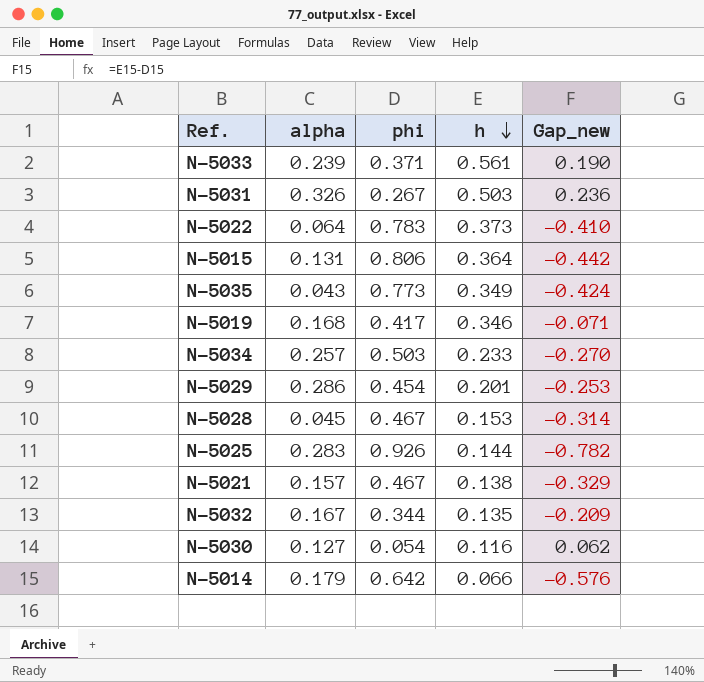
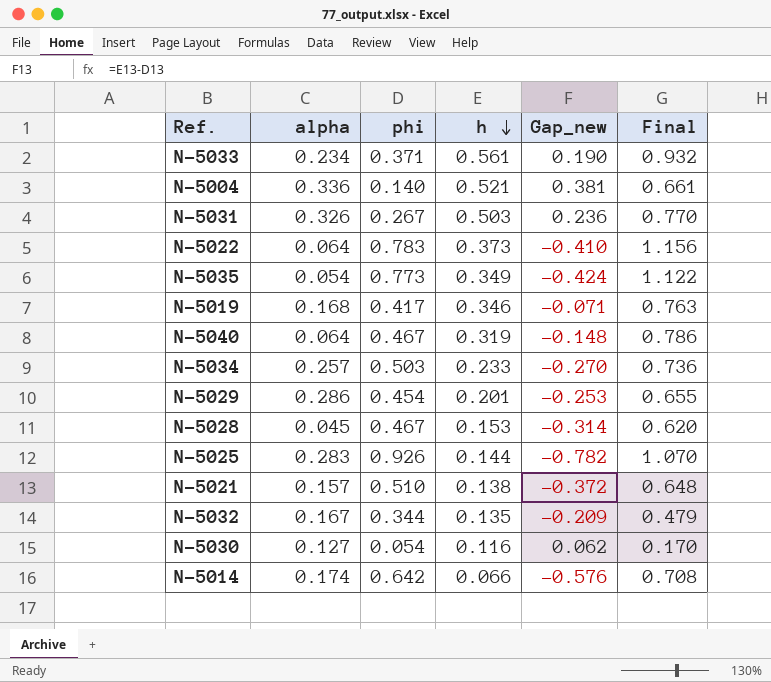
column Final | formula: none -> [phi] + [h]
row N-5015: 0.131 | 0.806 | 0.364 | -0.442 -> none
N-5033 | alpha: 0.239 -> 0.234
row N-5004: none -> 0.336 | 0.140 | 0.521 | 0.381 | 0.661
N-5035 | alpha: 0.043 -> 0.054
row N-5040: none -> 0.064 | 0.467 | 0.319 | -0.148 | 0.786
N-5021 | phi: 0.467 -> 0.510
N-5021 | Gap_new: -0.329 -> -0.372
N-5014 | alpha: 0.179 -> 0.174

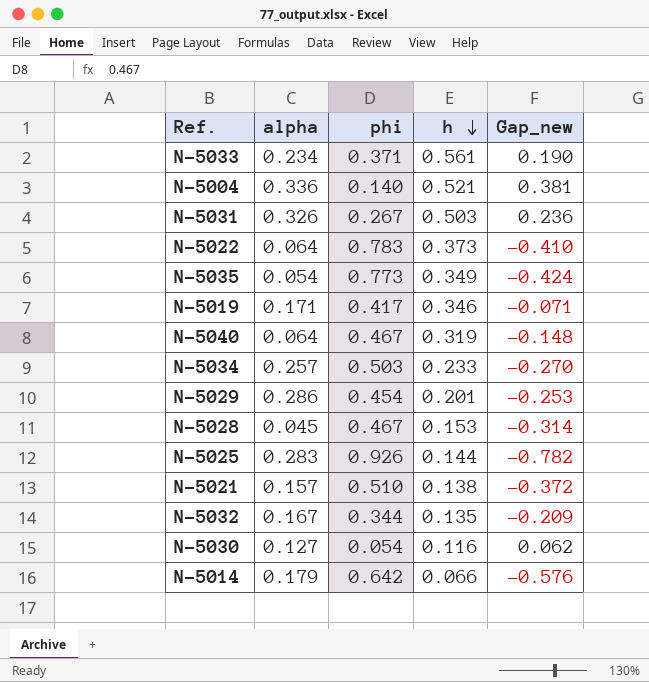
column Final | formula: [phi] + [h] -> none
N-5019 | alpha: 0.168 -> 0.171
N-5014 | alpha: 0.174 -> 0.179

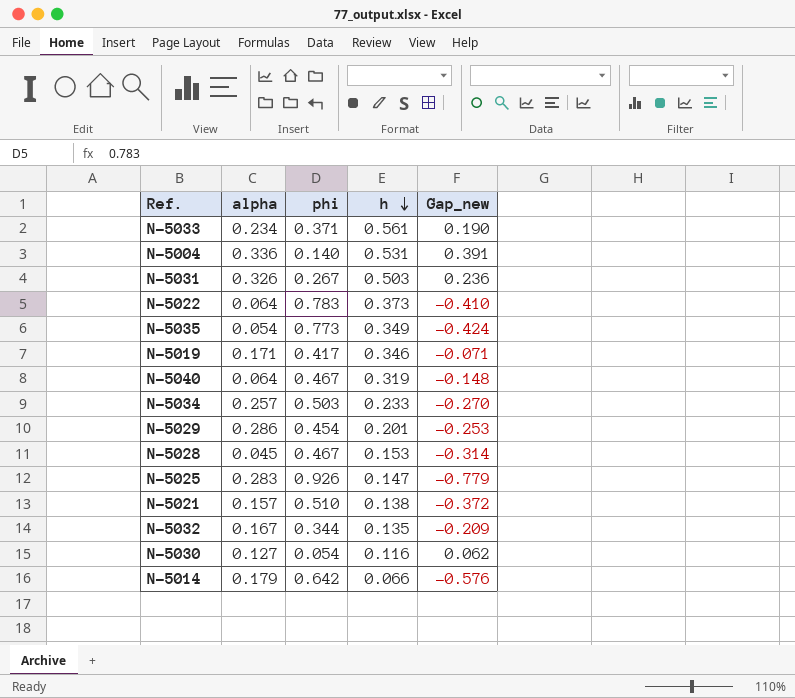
N-5004 | h: 0.521 -> 0.531
N-5004 | Gap_new: 0.381 -> 0.391
N-5025 | h: 0.144 -> 0.147
N-5025 | Gap_new: -0.782 -> -0.779

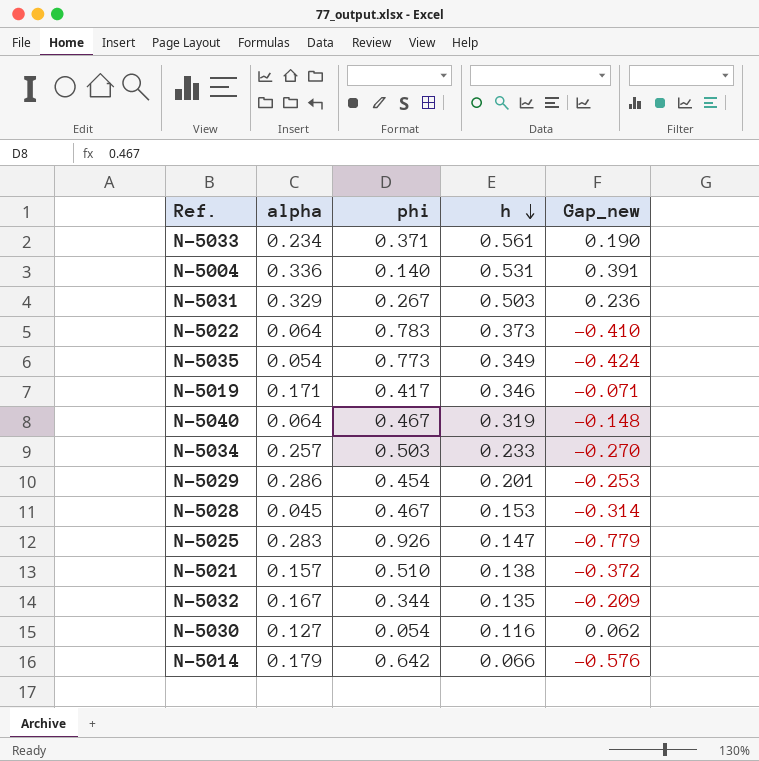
N-5031 | alpha: 0.326 -> 0.329

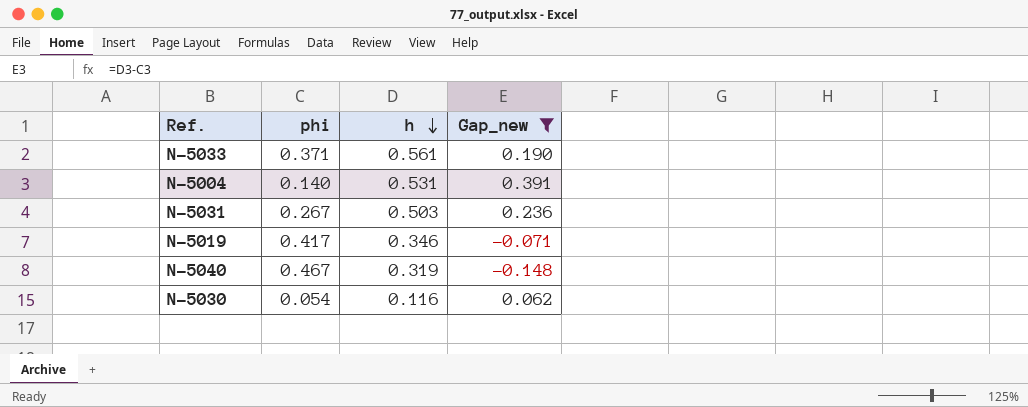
filter: none -> Gap_new >= -0.148
column alpha | position: 2 -> none

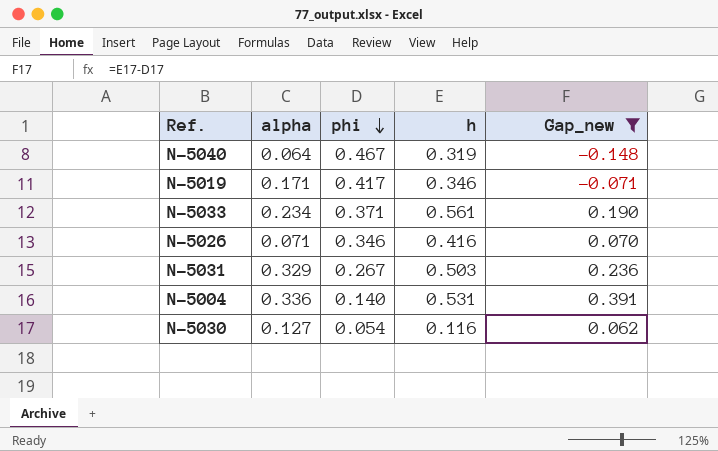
row order: h descending -> phi descending
column alpha | position: none -> 2
row N-5026: none -> 0.071 | 0.346 | 0.416 | 0.070

